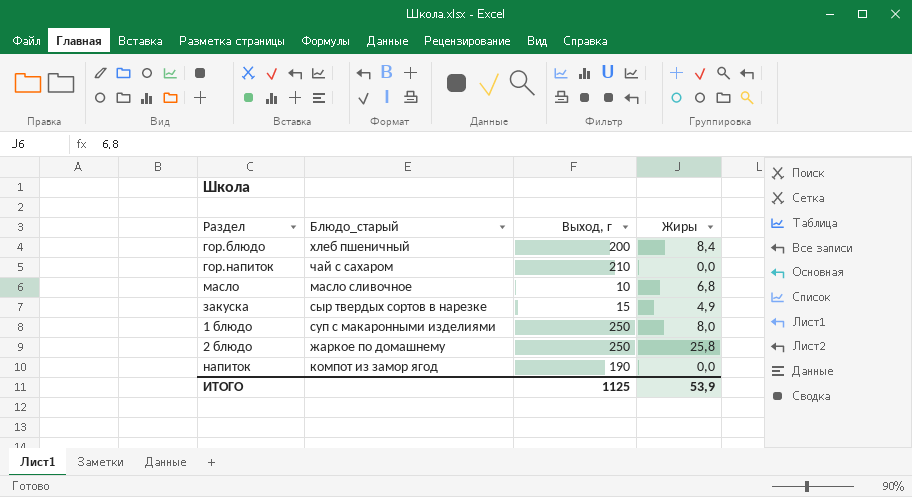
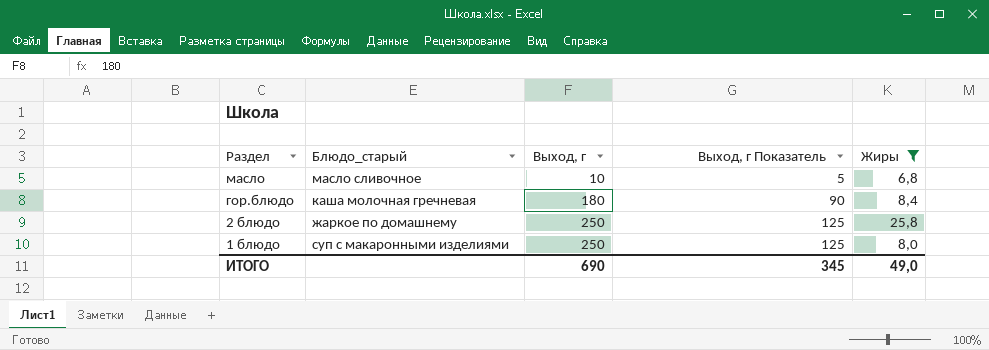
filter: none -> Жиры >= 6,8
row order: none -> Раздел descending
column Выход, г Показатель | formula: none -> [Выход, г] * 0,5
гор.блюдо | Блюдо_старый: хлеб пшеничный -> каша молочная гречневая
гор.блюдо | Выход, г: 200 -> 180
ИТОГО | Выход, г: 1125 -> 690
ИТОГО | Жиры: 53,9 -> 49,0

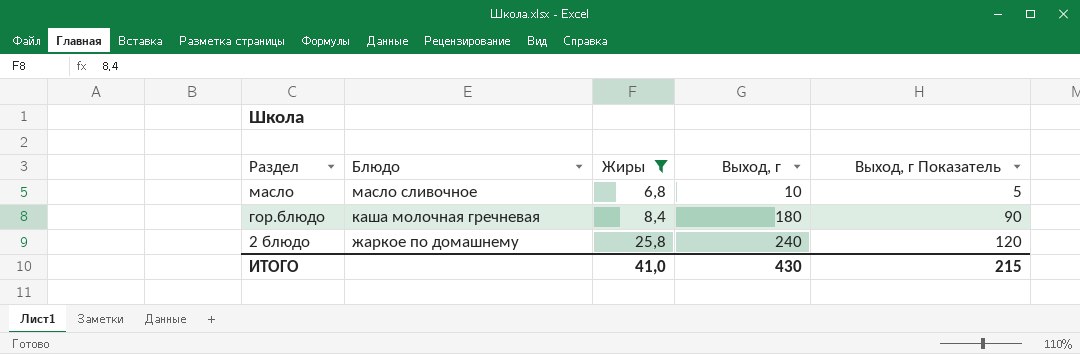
column name: Блюдо_старый -> Блюдо
column Жиры | position: 5 -> 3
row 1 блюдо: суп с макаронными изделиями | 250 | 125 | 8,0 -> none
2 блюдо | Выход, г: 250 -> 240
2 блюдо | Выход, г Показатель: 125 -> 120
ИТОГО | Жиры: 49,0 -> 41,0
ИТОГО | Выход, г: 690 -> 430
ИТОГО | Выход, г Показатель: 345 -> 215

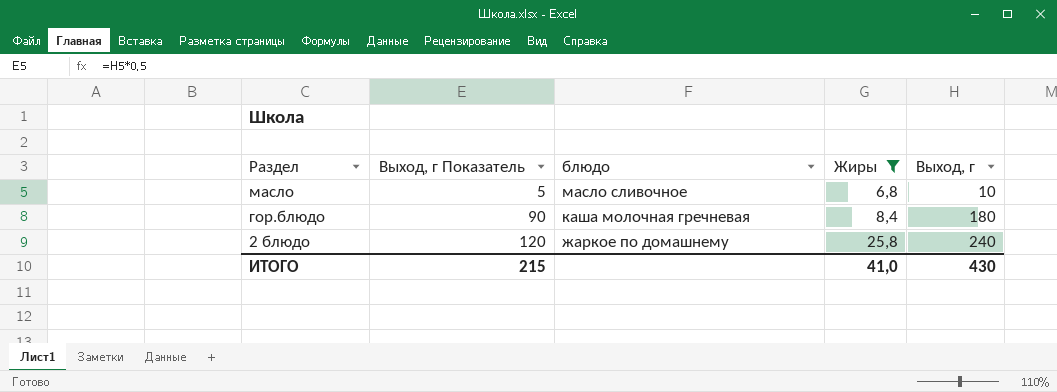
column Выход, г Показатель | position: 5 -> 2
column name: Блюдо -> блюдо

